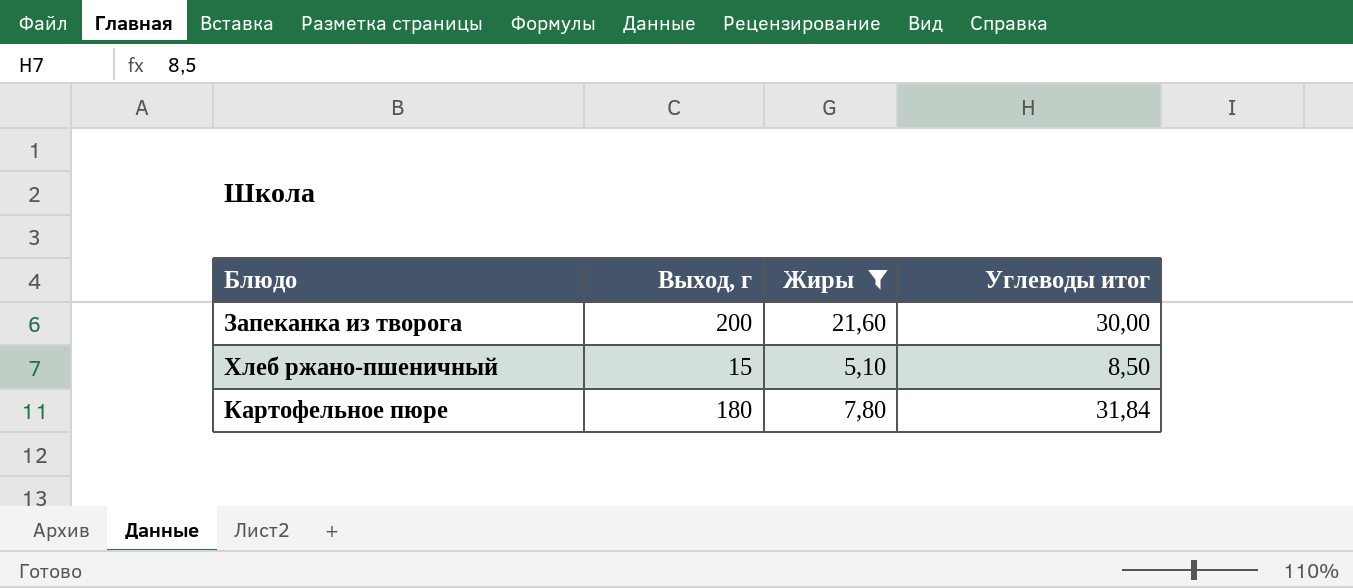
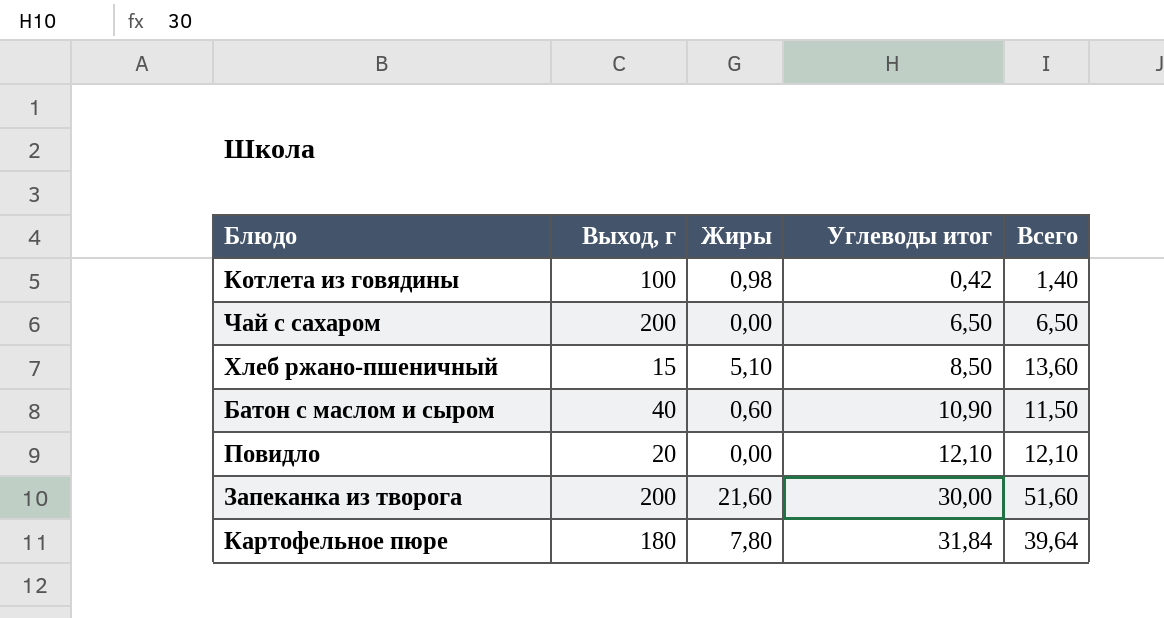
filter: Жиры >= 5,10 -> none
row order: none -> Углеводы итог ascending
column Всего | formula: none -> [Жиры] + [Углеводы итог]

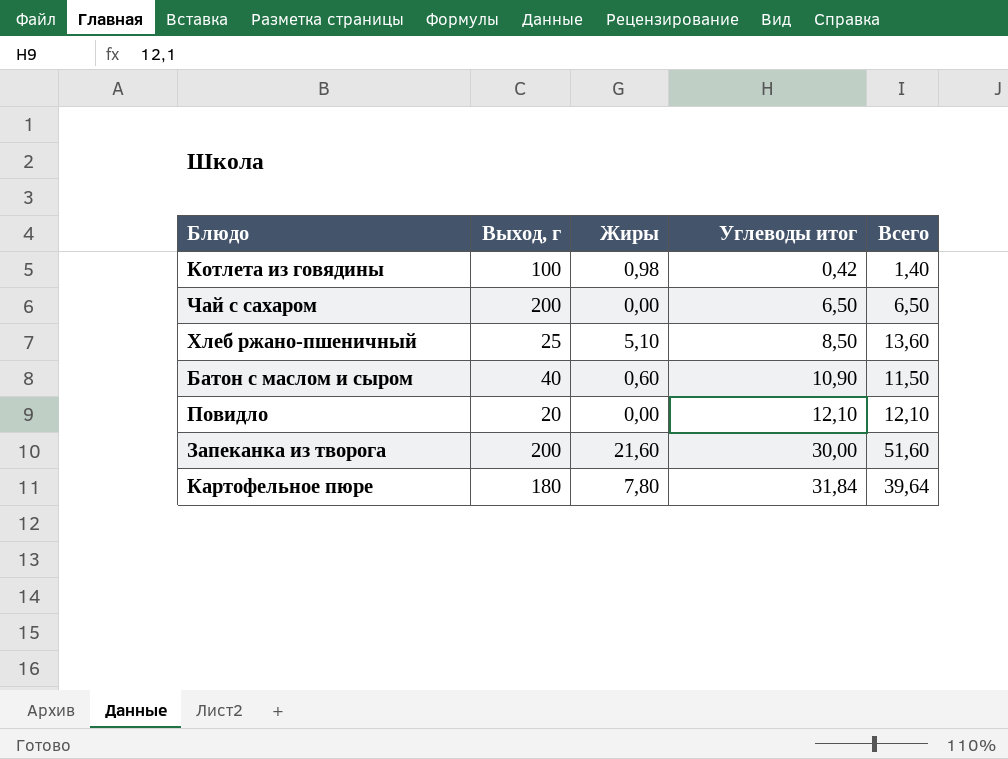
Хлеб ржано-пшеничный | Выход, г: 15 -> 25

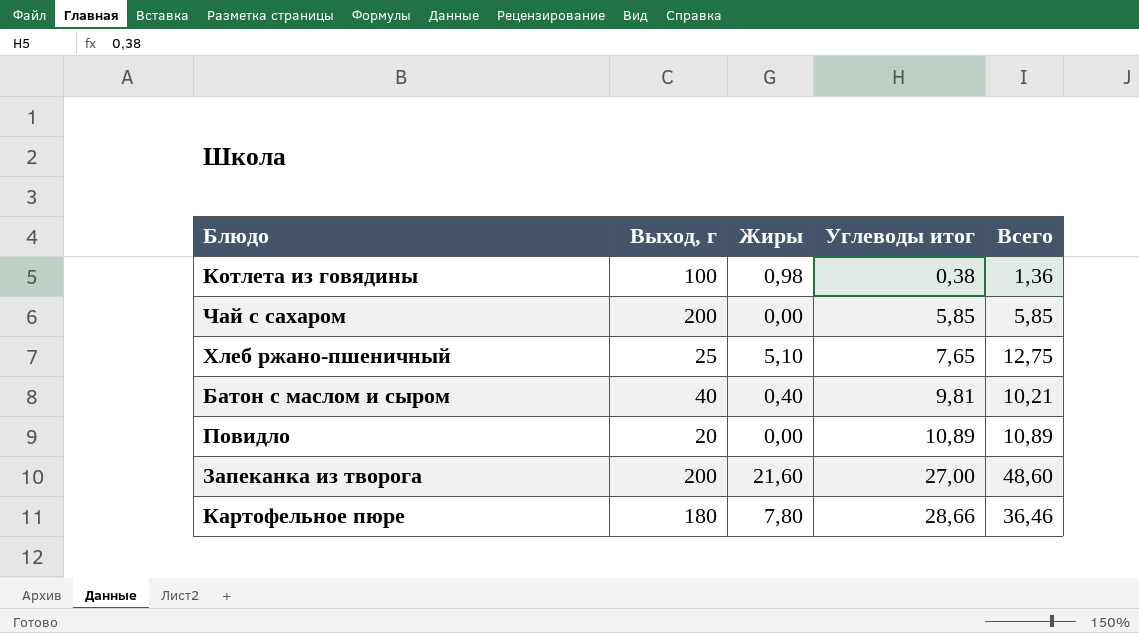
Котлета из говядины | Углеводы итог: 0,42 -> 0,38
Котлета из говядины | Всего: 1,40 -> 1,36
Чай с сахаром | Углеводы итог: 6,50 -> 5,85
Чай с сахаром | Всего: 6,50 -> 5,85
Хлеб ржано-пшеничный | Углеводы итог: 8,50 -> 7,65
Хлеб ржано-пшеничный | Всего: 13,60 -> 12,75
Батон с маслом и сыром | Жиры: 0,60 -> 0,40
Батон с маслом и сыром | Углеводы итог: 10,90 -> 9,81
Батон с маслом и сыром | Всего: 11,50 -> 10,21
Повидло | Углеводы итог: 12,10 -> 10,89
Повидло | Всего: 12,10 -> 10,89
Запеканка из творога | Углеводы итог: 30,00 -> 27,00
Запеканка из творога | Всего: 51,60 -> 48,60
Картофельное пюре | Углеводы итог: 31,84 -> 28,66
Картофельное пюре | Всего: 39,64 -> 36,46

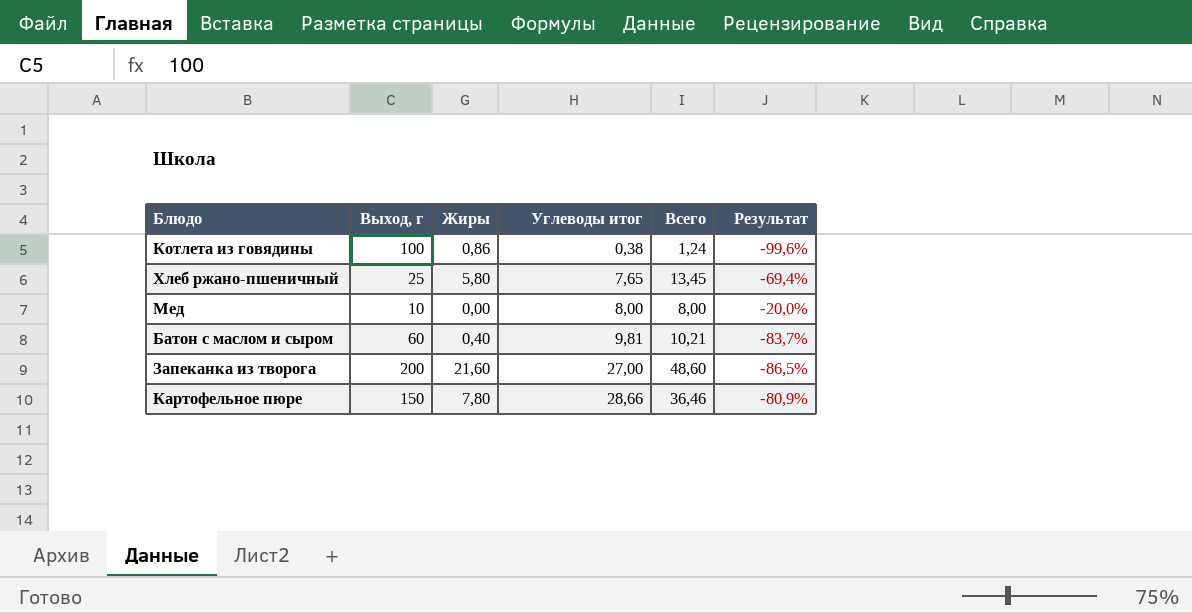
column Результат | formula: none -> ([Углеводы итог] - [Выход, г]) / [Выход, г]
row Чай с сахаром: 200 | 0,00 | 5,85 | 5,85 -> none
row Повидло: 20 | 0,00 | 10,89 | 10,89 -> none
Котлета из говядины | Жиры: 0,98 -> 0,86
Котлета из говядины | Всего: 1,36 -> 1,24
Хлеб ржано-пшеничный | Жиры: 5,10 -> 5,80
Хлеб ржано-пшеничный | Всего: 12,75 -> 13,45
row Мед: none -> 10 | 0,00 | 8,00 | 8,00 | -20,0%
Батон с маслом и сыром | Выход, г: 40 -> 60
Картофельное пюре | Выход, г: 180 -> 150

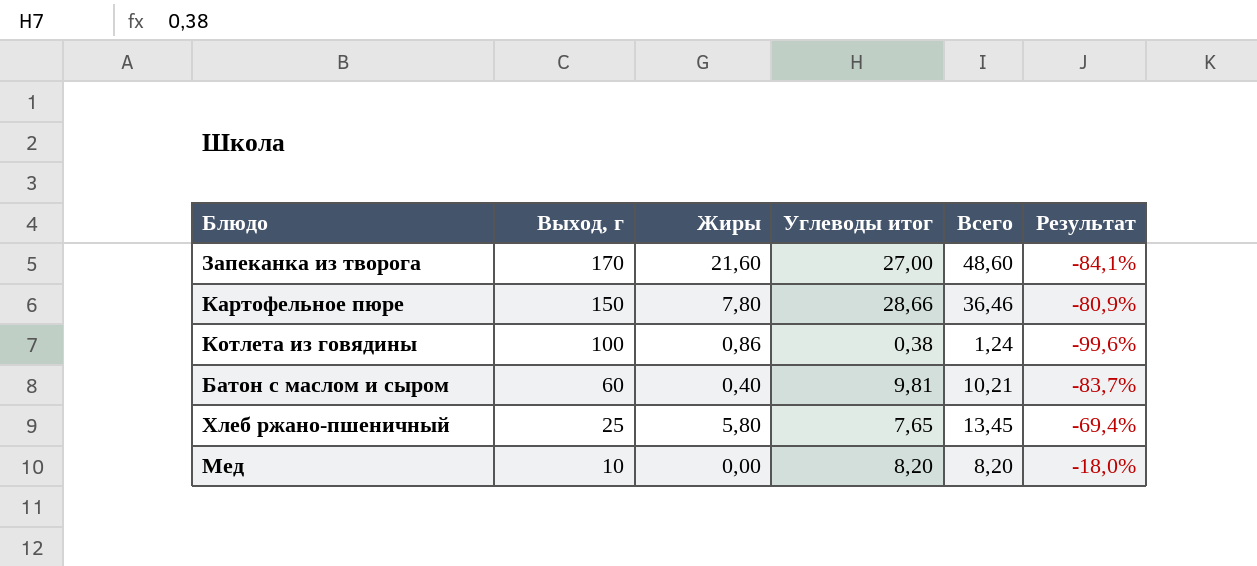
row order: Углеводы итог ascending -> Выход, г descending
Запеканка из творога | Выход, г: 200 -> 170
Запеканка из творога | Результат: -86,5% -> -84,1%
Мед | Углеводы итог: 8,00 -> 8,20
Мед | Всего: 8,00 -> 8,20
Мед | Результат: -20,0% -> -18,0%

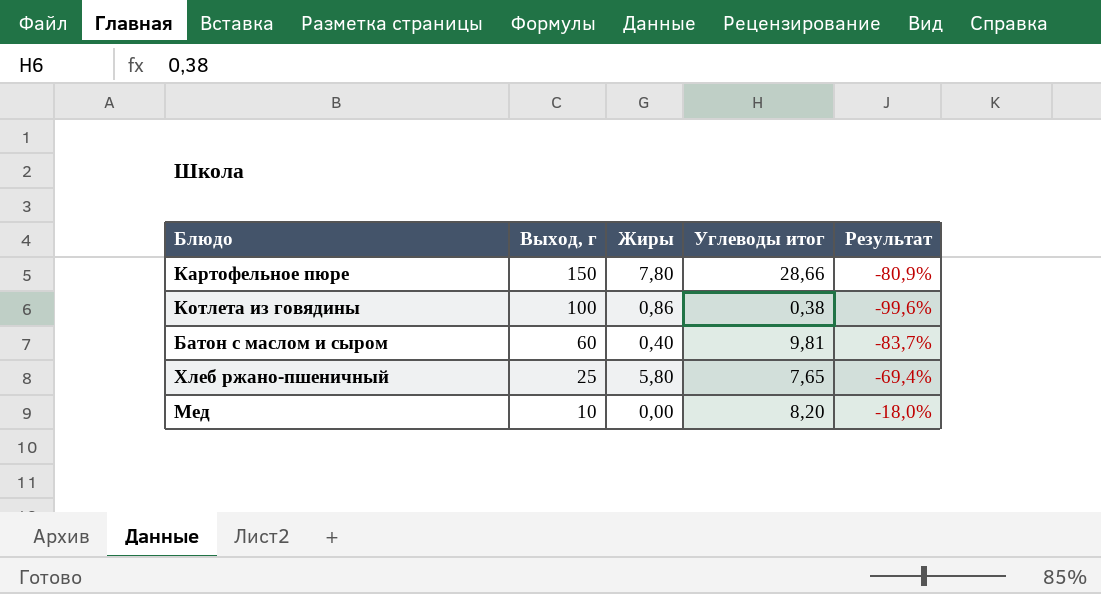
column Всего | formula: [Жиры] + [Углеводы итог] -> none
row Запеканка из творога: 170 | 21,60 | 27,00 | 48,60 | -84,1% -> none

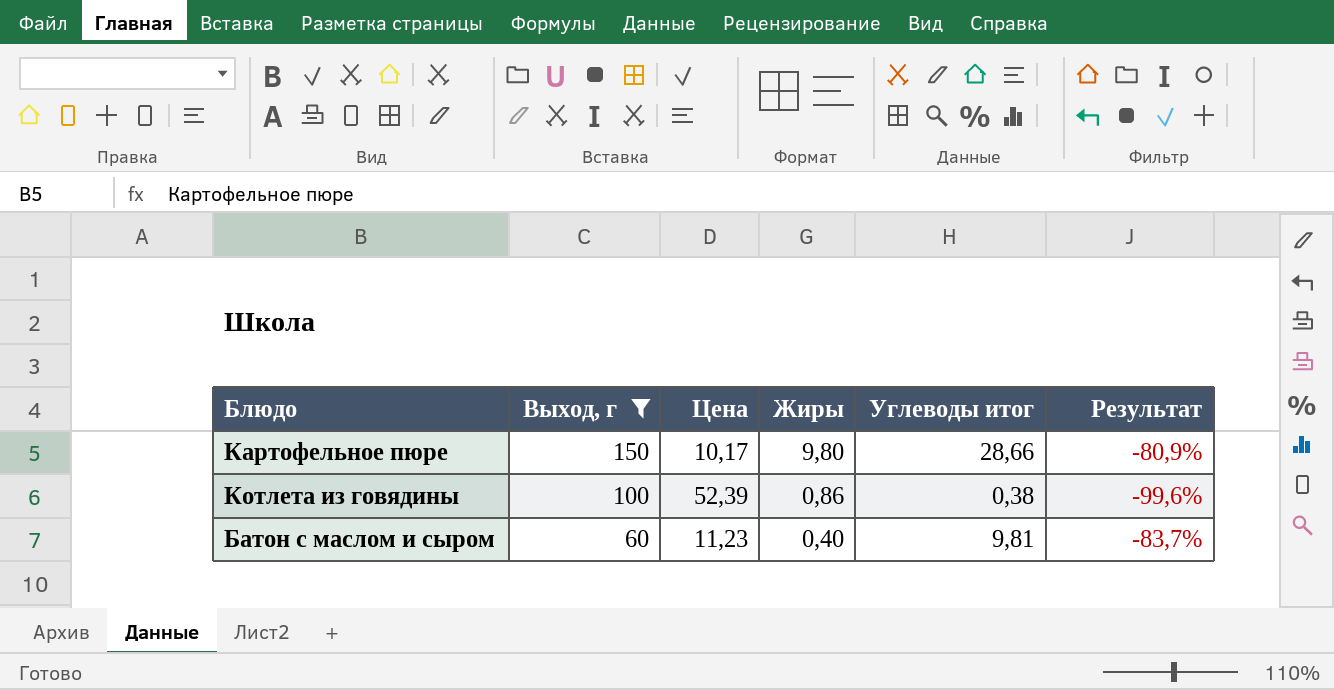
filter: none -> Выход, г >= 60
column Цена | position: none -> 3
Картофельное пюре | Жиры: 7,80 -> 9,80

